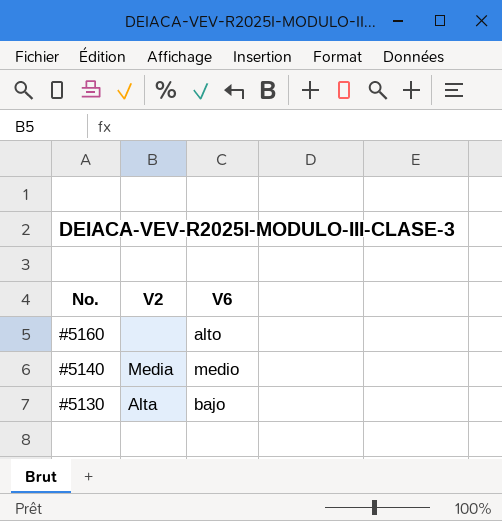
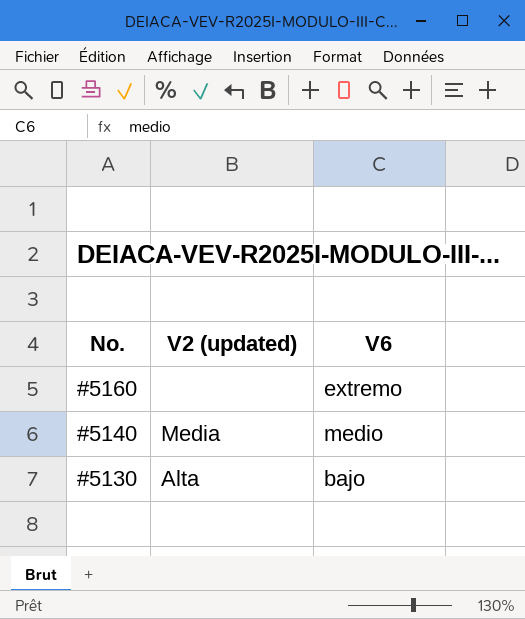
column name: V2 -> V2 (updated)
#5160 | V6: alto -> extremo

